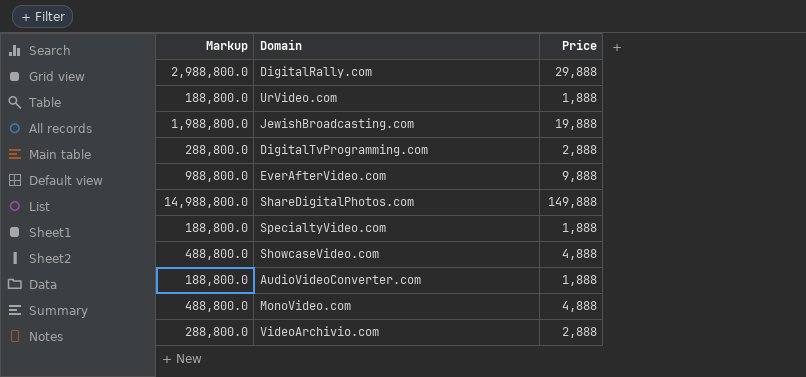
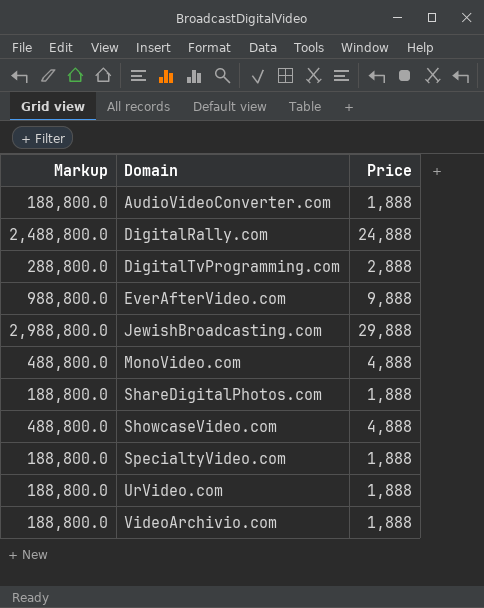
row order: none -> Domain ascending
DigitalRally.com | Markup: 2,988,800.0 -> 2,488,800.0
DigitalRally.com | Price: 29,888 -> 24,888
JewishBroadcasting.com | Markup: 1,988,800.0 -> 2,988,800.0
JewishBroadcasting.com | Price: 19,888 -> 29,888
ShareDigitalPhotos.com | Markup: 14,988,800.0 -> 188,800.0
ShareDigitalPhotos.com | Price: 149,888 -> 1,888
VideoArchivio.com | Markup: 288,800.0 -> 188,800.0
VideoArchivio.com | Price: 2,888 -> 1,888

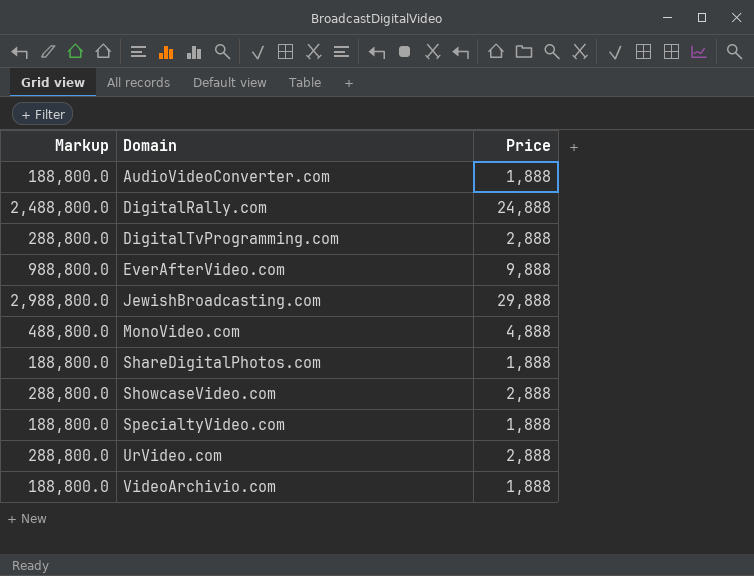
ShowcaseVideo.com | Markup: 488,800.0 -> 288,800.0
ShowcaseVideo.com | Price: 4,888 -> 2,888
UrVideo.com | Markup: 188,800.0 -> 288,800.0
UrVideo.com | Price: 1,888 -> 2,888

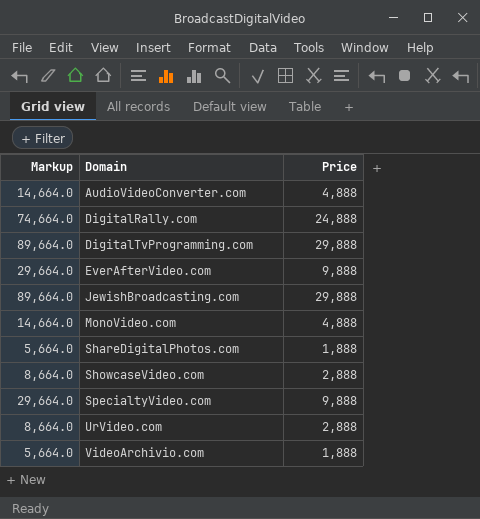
column Markup | formula: [Price] * 100 -> [Price] * 3
AudioVideoConverter.com | Price: 1,888 -> 4,888
DigitalTvProgramming.com | Price: 2,888 -> 29,888
SpecialtyVideo.com | Price: 1,888 -> 9,888

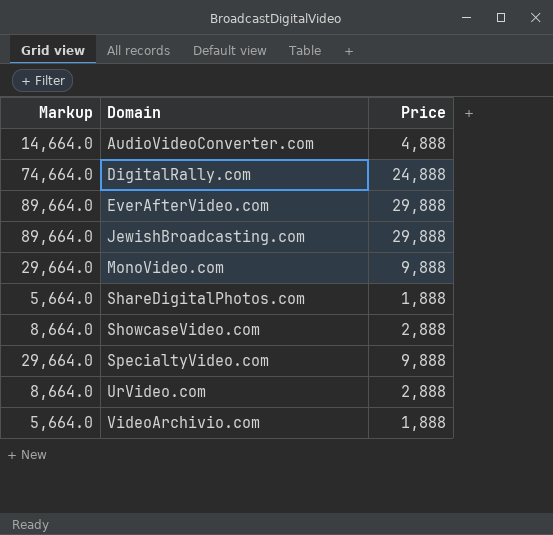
row DigitalTvProgramming.com: 89,664.0 | 29,888 -> none
EverAfterVideo.com | Markup: 29,664.0 -> 89,664.0
EverAfterVideo.com | Price: 9,888 -> 29,888
MonoVideo.com | Markup: 14,664.0 -> 29,664.0
MonoVideo.com | Price: 4,888 -> 9,888

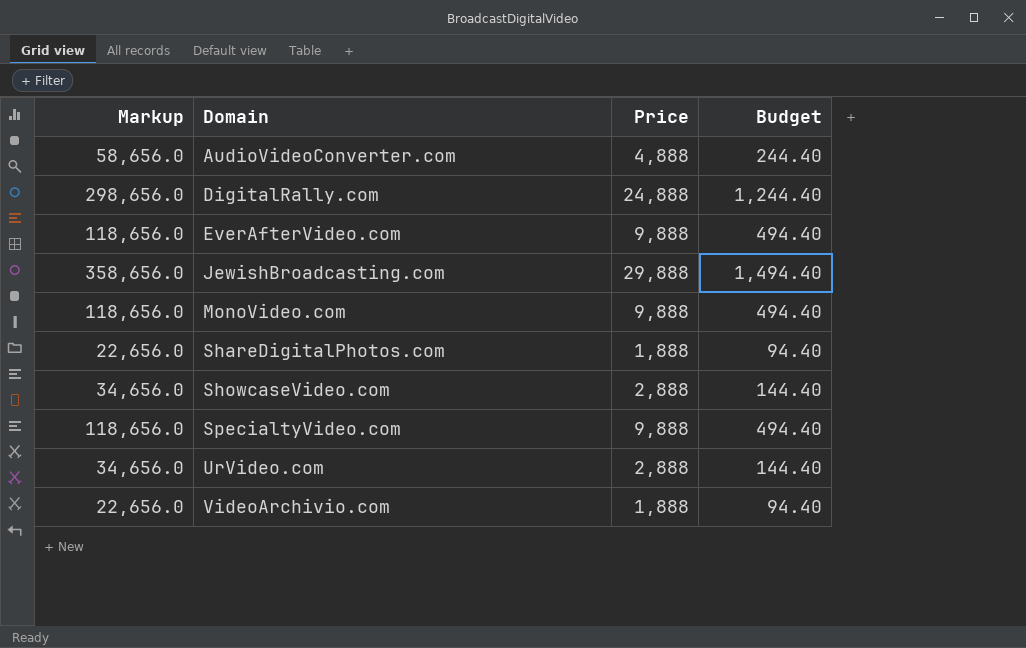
column Markup | formula: [Price] * 3 -> [Price] * 12
column Budget | formula: none -> [Price] * 0.05
EverAfterVideo.com | Price: 29,888 -> 9,888

